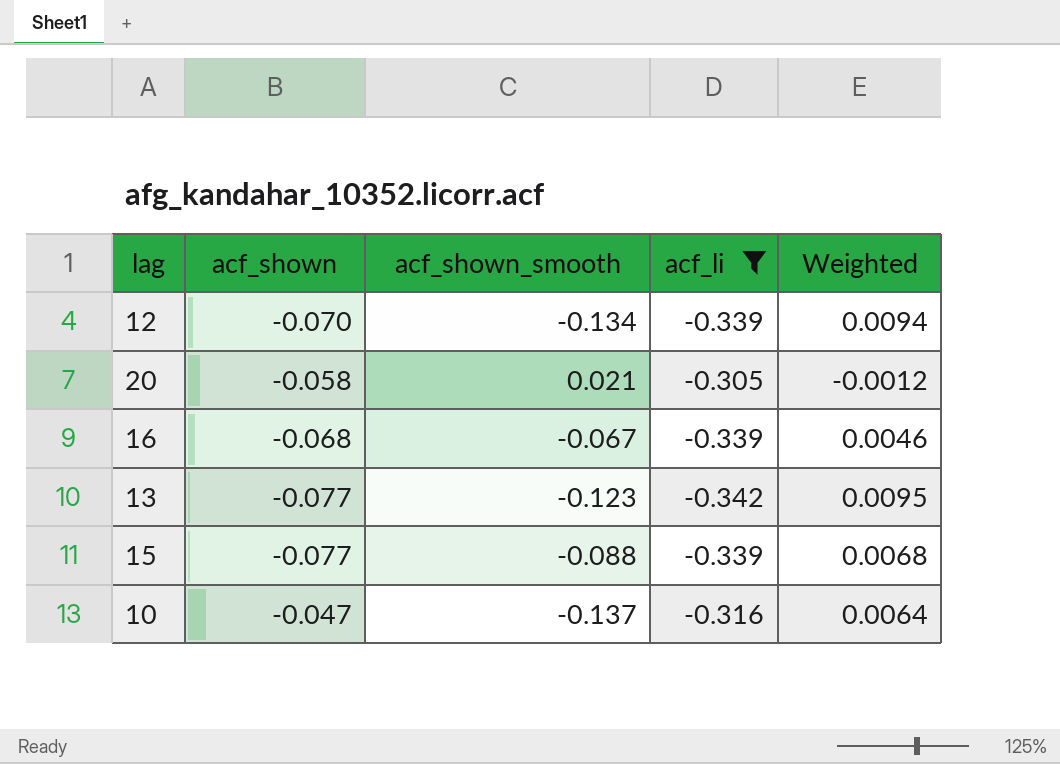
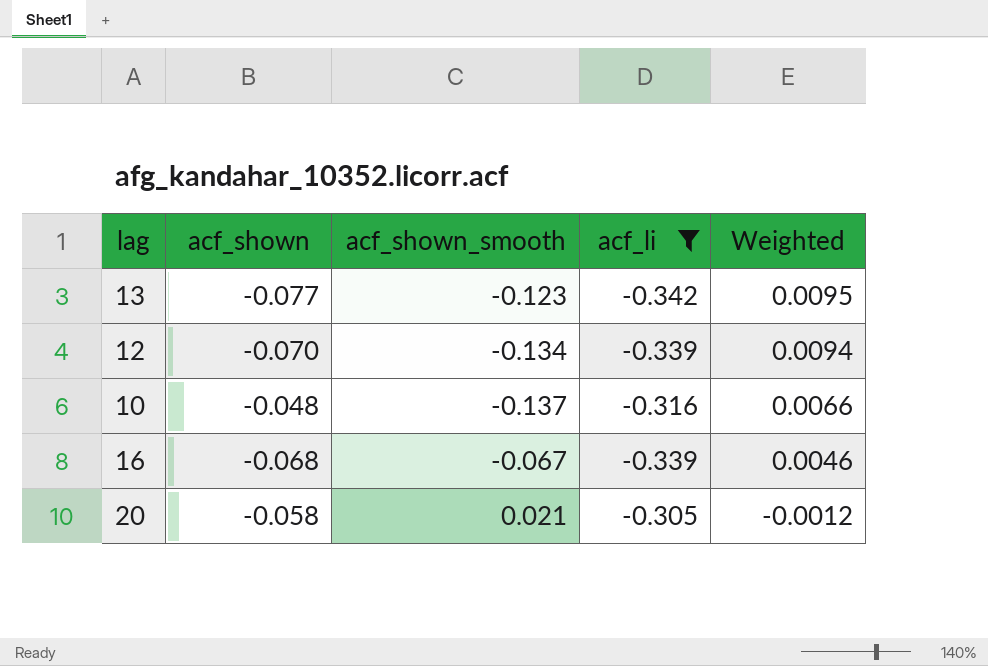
row order: none -> Weighted descending
row 15: -0.077 | -0.088 | -0.339 | 0.0068 -> none
10 | acf_shown: -0.047 -> -0.048
10 | Weighted: 0.0064 -> 0.0066

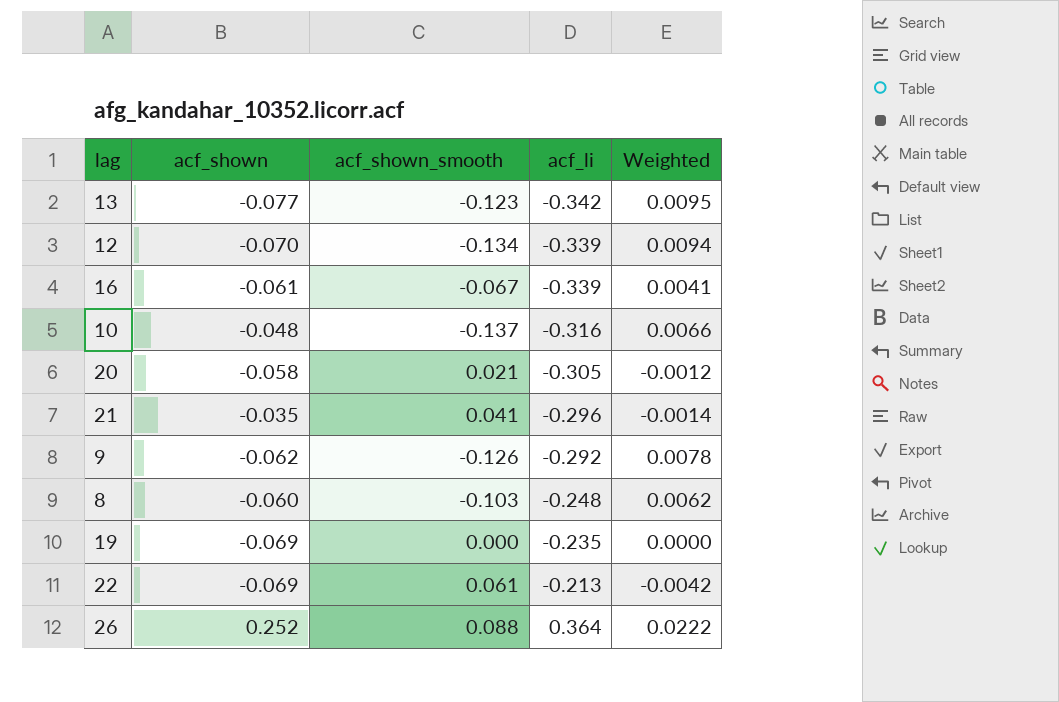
filter: acf_li <= -0.305 -> none
row order: Weighted descending -> acf_li ascending
16 | acf_shown: -0.068 -> -0.061
16 | Weighted: 0.0046 -> 0.0041

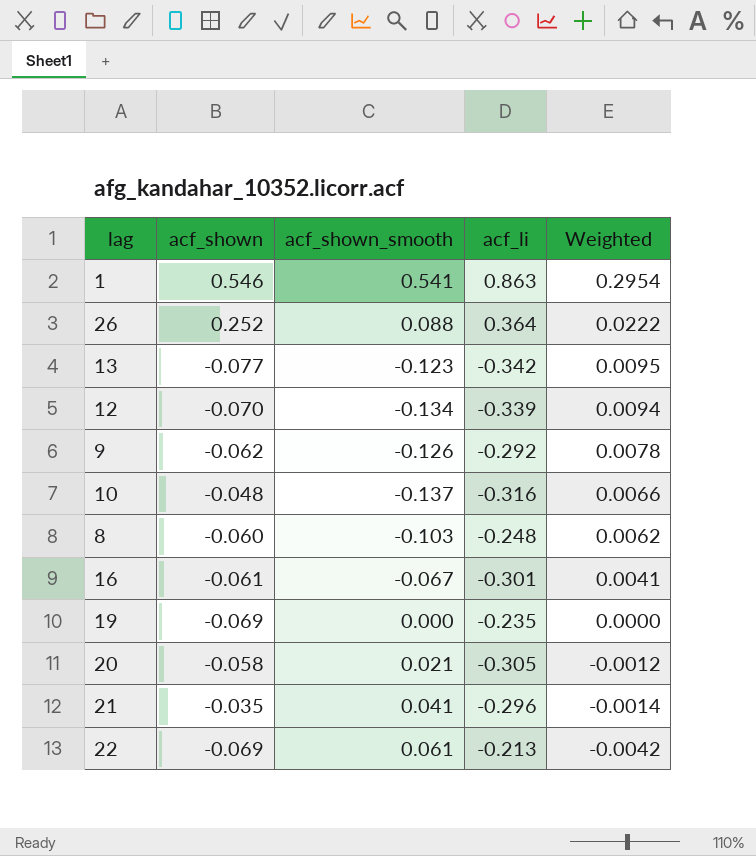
row order: acf_li ascending -> Weighted descending
row 1: none -> 0.546 | 0.541 | 0.863 | 0.2954
16 | acf_li: -0.339 -> -0.301

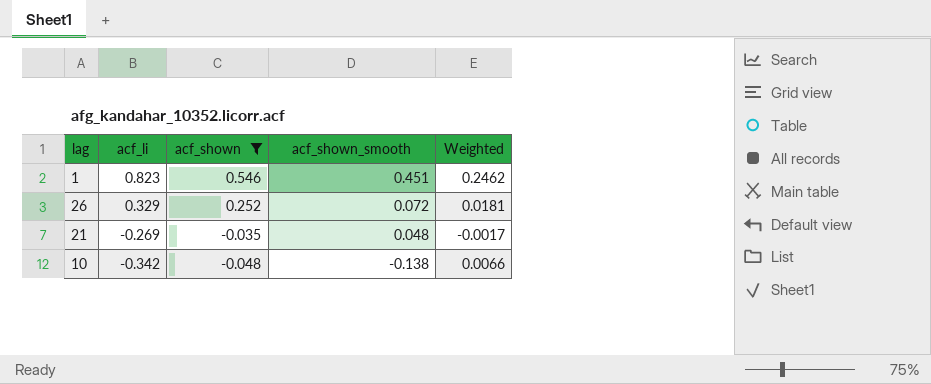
filter: none -> acf_shown >= -0.048
row order: Weighted descending -> acf_li descending
column acf_li | position: 4 -> 2
1 | acf_li: 0.863 -> 0.823
1 | acf_shown_smooth: 0.541 -> 0.451
1 | Weighted: 0.2954 -> 0.2462
26 | acf_li: 0.364 -> 0.329
26 | acf_shown_smooth: 0.088 -> 0.072
26 | Weighted: 0.0222 -> 0.0181
21 | acf_li: -0.296 -> -0.269
21 | acf_shown_smooth: 0.041 -> 0.048
21 | Weighted: -0.0014 -> -0.0017
10 | acf_li: -0.316 -> -0.342
10 | acf_shown_smooth: -0.137 -> -0.138

